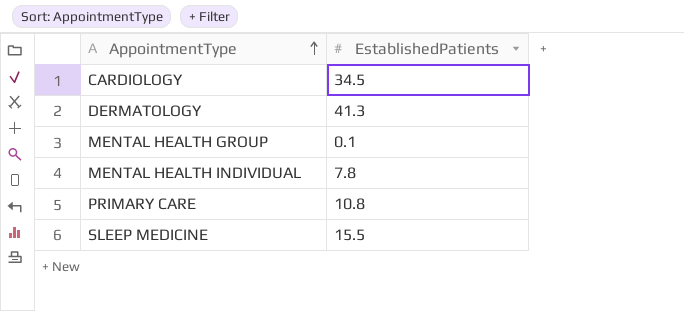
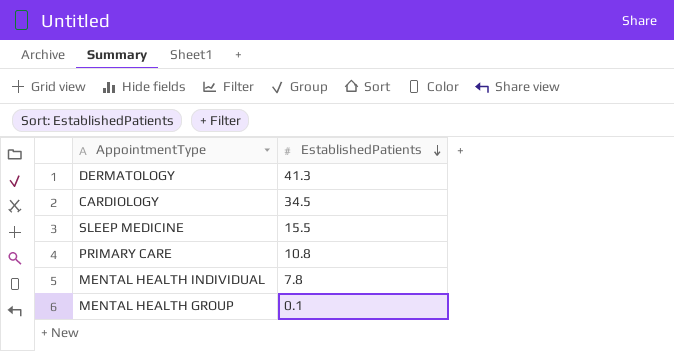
row order: AppointmentType ascending -> EstablishedPatients descending

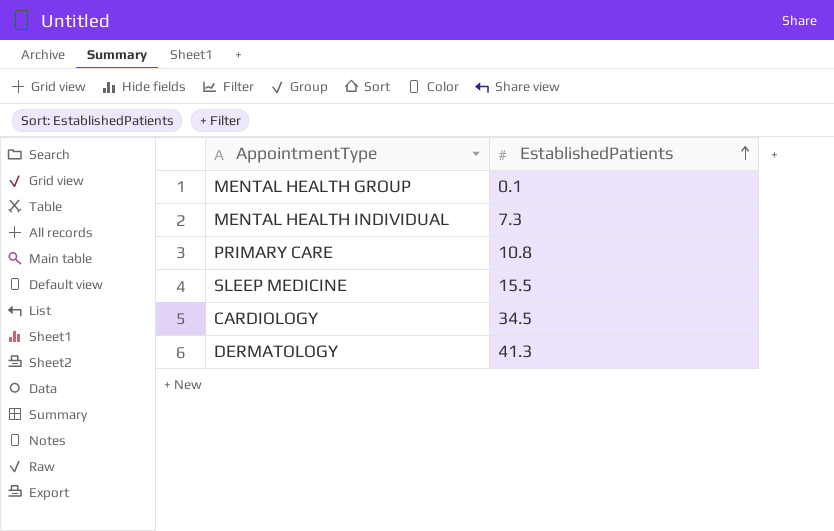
row order: EstablishedPatients descending -> EstablishedPatients ascending
MENTAL HEALTH INDIVIDUAL | EstablishedPatients: 7.8 -> 7.3

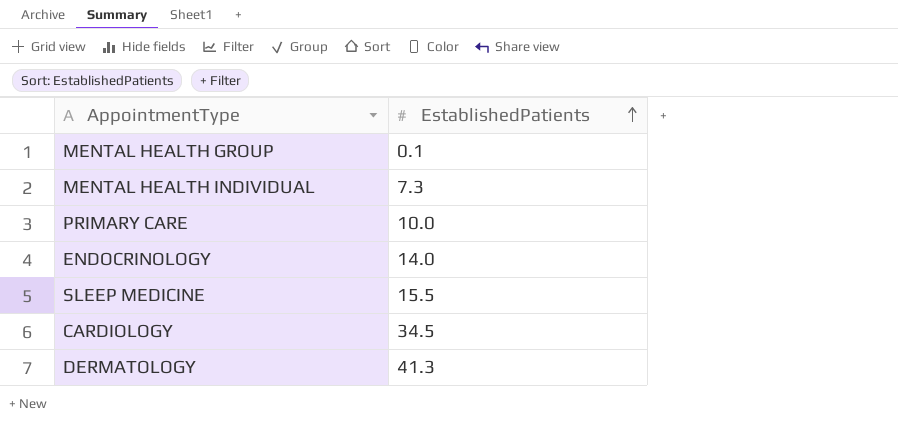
PRIMARY CARE | EstablishedPatients: 10.8 -> 10.0
row ENDOCRINOLOGY: none -> 14.0

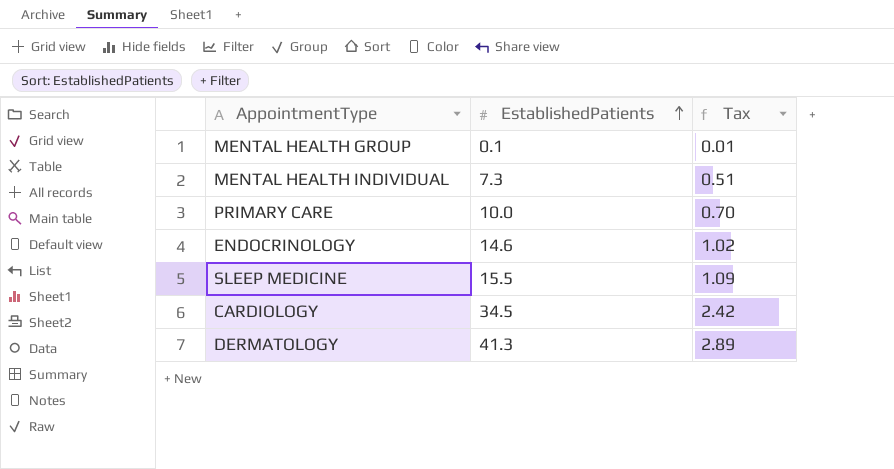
column Tax | formula: none -> [EstablishedPatients] * 0.07
ENDOCRINOLOGY | EstablishedPatients: 14.0 -> 14.6

